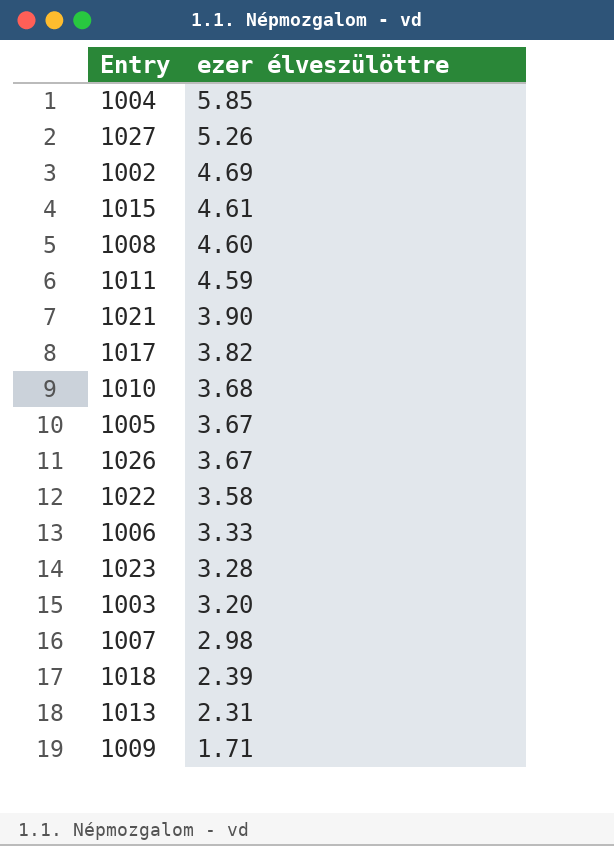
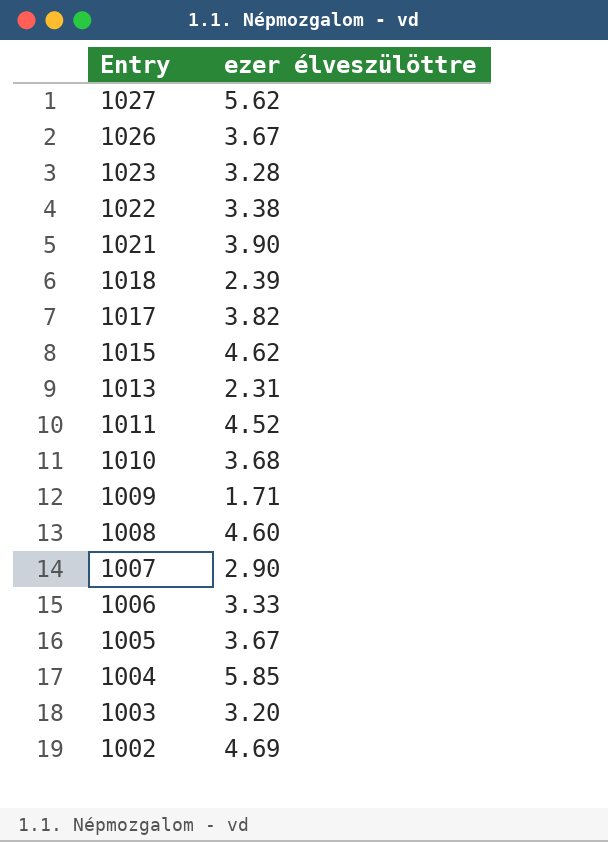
row order: ezer élveszülöttre descending -> Entry descending
1027 | ezer élveszülöttre: 5.26 -> 5.62
1022 | ezer élveszülöttre: 3.58 -> 3.38
1015 | ezer élveszülöttre: 4.61 -> 4.62
1011 | ezer élveszülöttre: 4.59 -> 4.52
1007 | ezer élveszülöttre: 2.98 -> 2.90

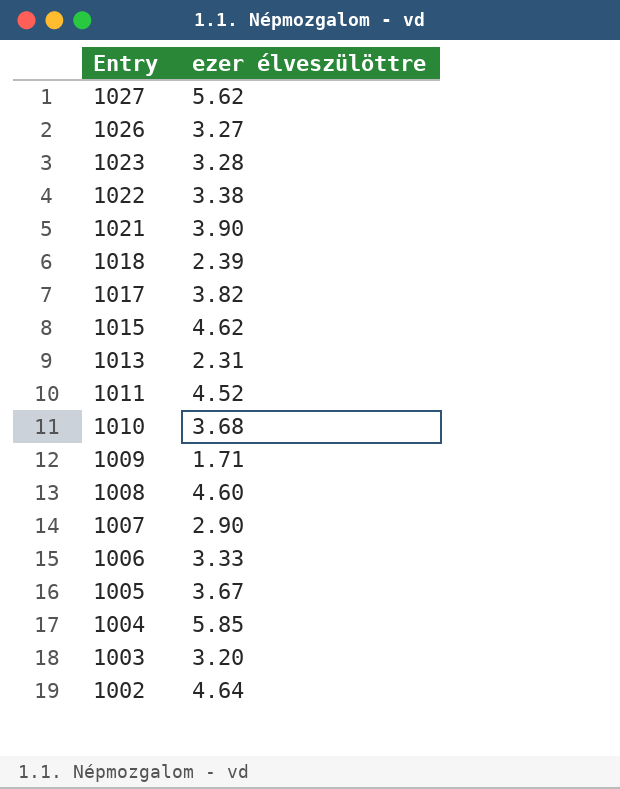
1026 | ezer élveszülöttre: 3.67 -> 3.27
1002 | ezer élveszülöttre: 4.69 -> 4.64

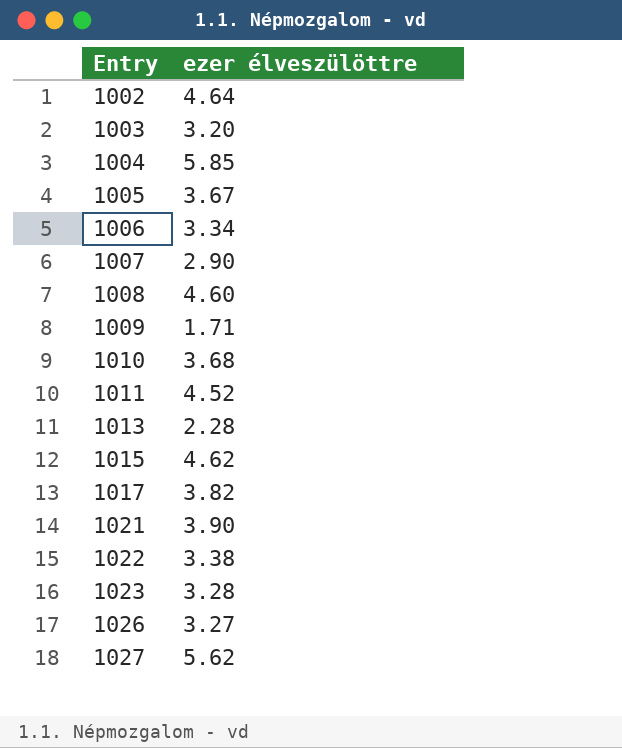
row order: Entry descending -> Entry ascending
row 1018: 2.39 -> none
1006 | ezer élveszülöttre: 3.33 -> 3.34
1013 | ezer élveszülöttre: 2.31 -> 2.28

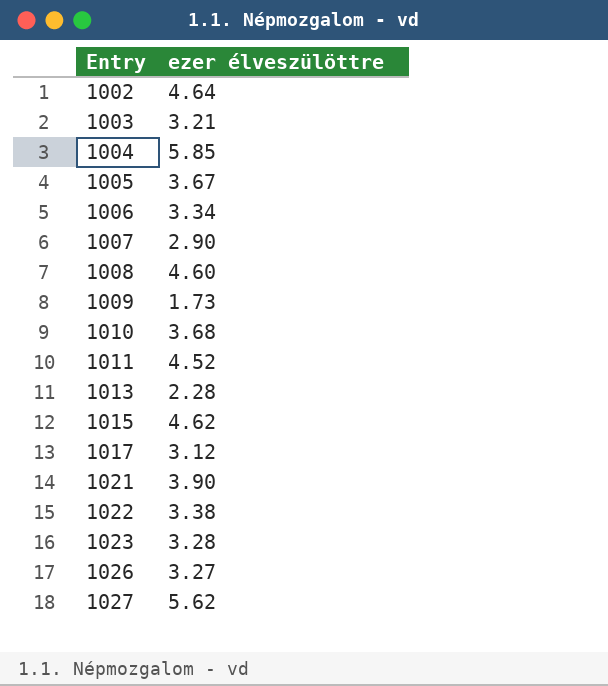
1003 | ezer élveszülöttre: 3.20 -> 3.21
1009 | ezer élveszülöttre: 1.71 -> 1.73
1017 | ezer élveszülöttre: 3.82 -> 3.12

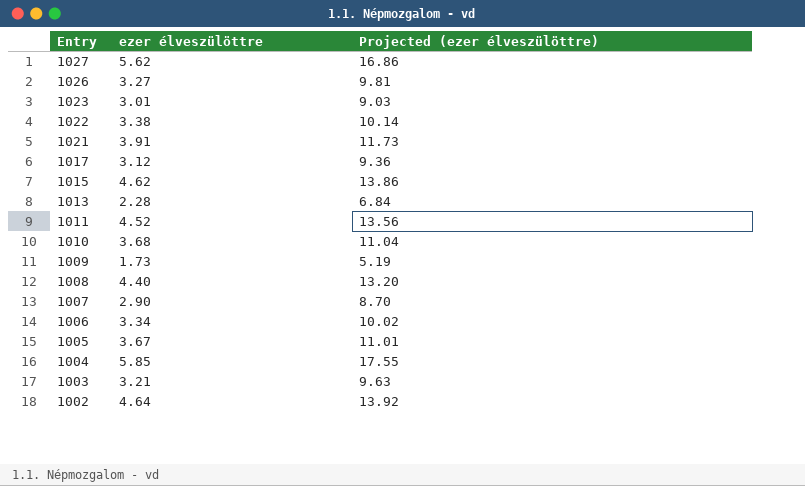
row order: Entry ascending -> Entry descending
column Projected (ezer élveszülöttre) | formula: none -> [ezer élveszülöttre] * 3
1023 | ezer élveszülöttre: 3.28 -> 3.01
1021 | ezer élveszülöttre: 3.90 -> 3.91
1008 | ezer élveszülöttre: 4.60 -> 4.40

